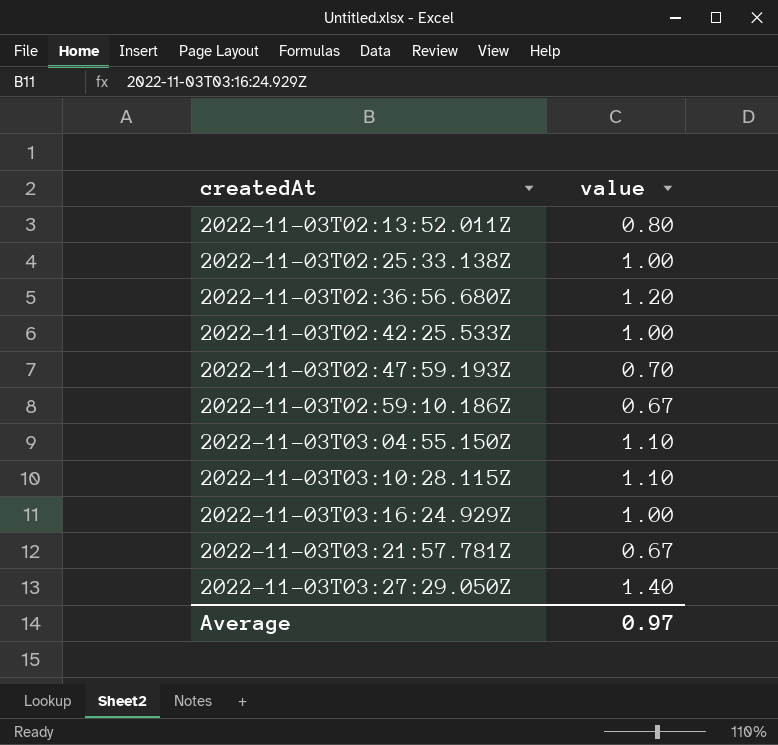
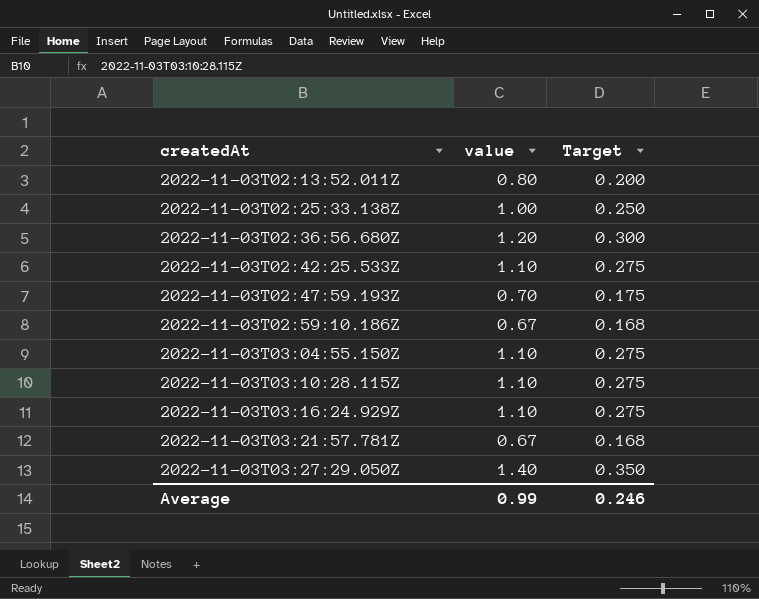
column Target | formula: none -> [value] * 0.25
2022-11-03T02:42:25.533Z | value: 1.00 -> 1.10
2022-11-03T03:16:24.929Z | value: 1.00 -> 1.10
Average | value: 0.97 -> 0.99

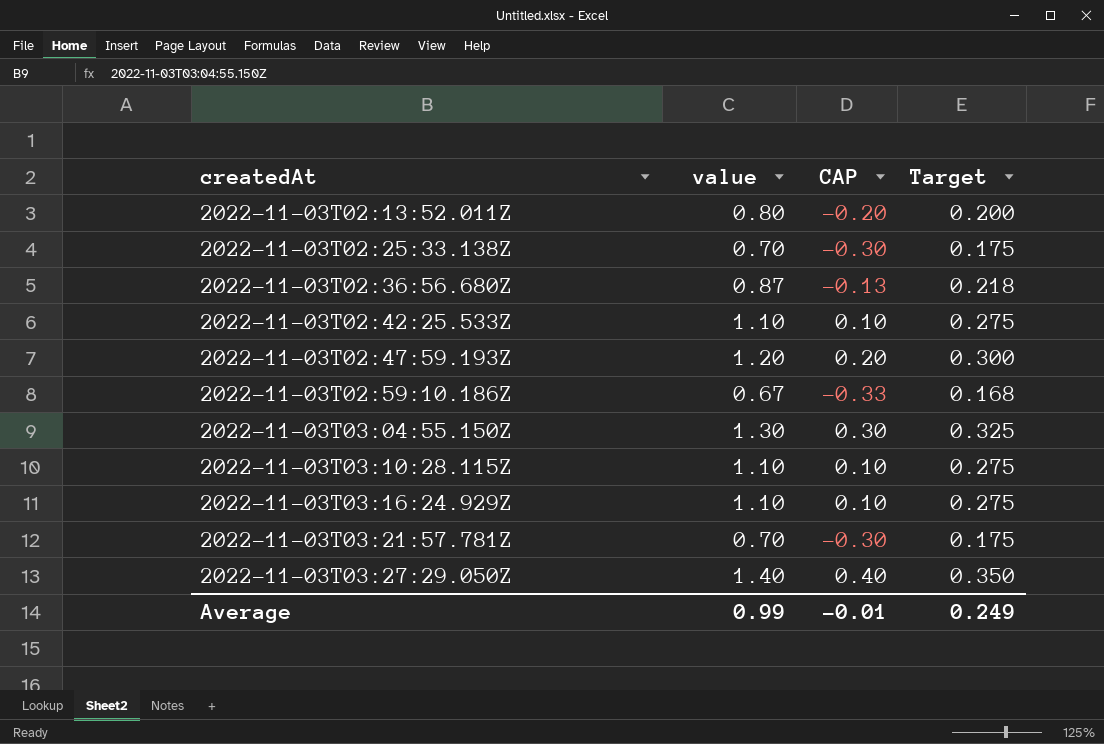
column CAP | formula: none -> [value] - 1
2022-11-03T02:25:33.138Z | value: 1.00 -> 0.70
2022-11-03T02:25:33.138Z | Target: 0.250 -> 0.175
2022-11-03T02:36:56.680Z | value: 1.20 -> 0.87
2022-11-03T02:36:56.680Z | Target: 0.300 -> 0.218
2022-11-03T02:47:59.193Z | value: 0.70 -> 1.20
2022-11-03T02:47:59.193Z | Target: 0.175 -> 0.300
2022-11-03T03:04:55.150Z | value: 1.10 -> 1.30
2022-11-03T03:04:55.150Z | Target: 0.275 -> 0.325
2022-11-03T03:21:57.781Z | value: 0.67 -> 0.70
2022-11-03T03:21:57.781Z | Target: 0.168 -> 0.175
Average | Target: 0.246 -> 0.249

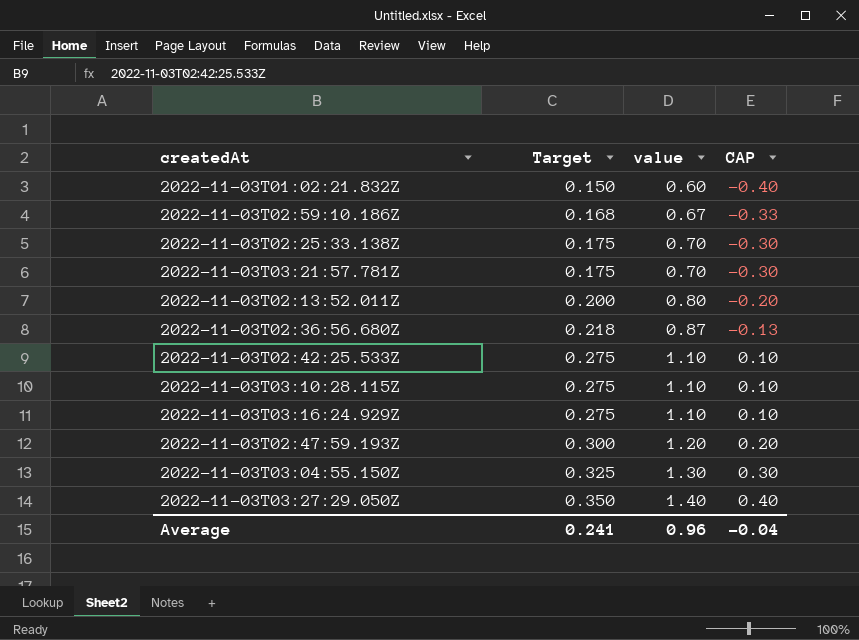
row order: createdAt ascending -> Target ascending
column Target | position: 4 -> 2
row 2022-11-03T01:02:21.832Z: none -> 0.150 | 0.60 | -0.40
Average | Target: 0.249 -> 0.241
Average | value: 0.99 -> 0.96
Average | CAP: -0.01 -> -0.04

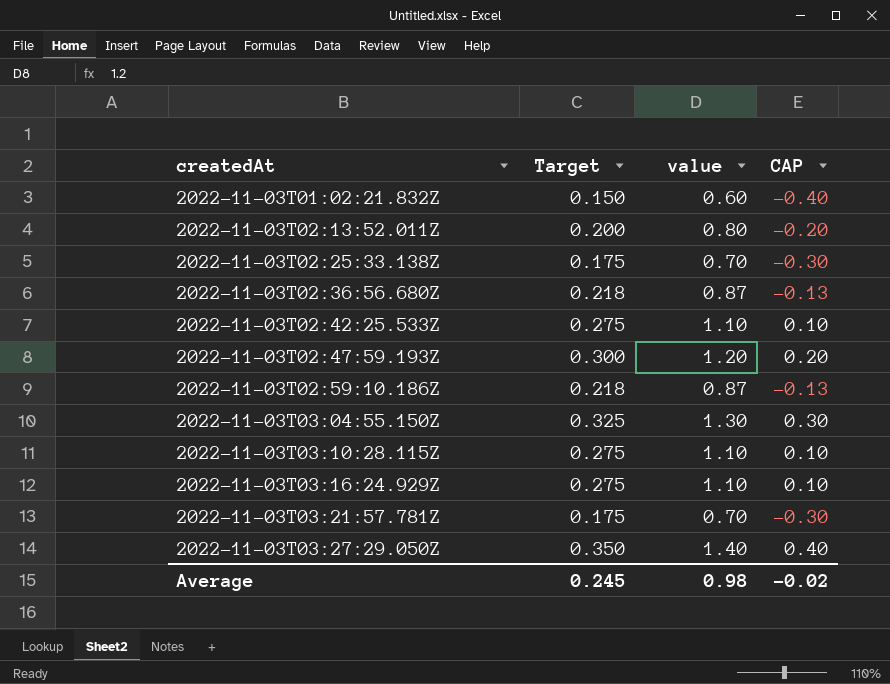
row order: Target ascending -> createdAt ascending
2022-11-03T02:59:10.186Z | Target: 0.168 -> 0.218
2022-11-03T02:59:10.186Z | value: 0.67 -> 0.87
2022-11-03T02:59:10.186Z | CAP: -0.33 -> -0.13
Average | Target: 0.241 -> 0.245
Average | value: 0.96 -> 0.98
Average | CAP: -0.04 -> -0.02

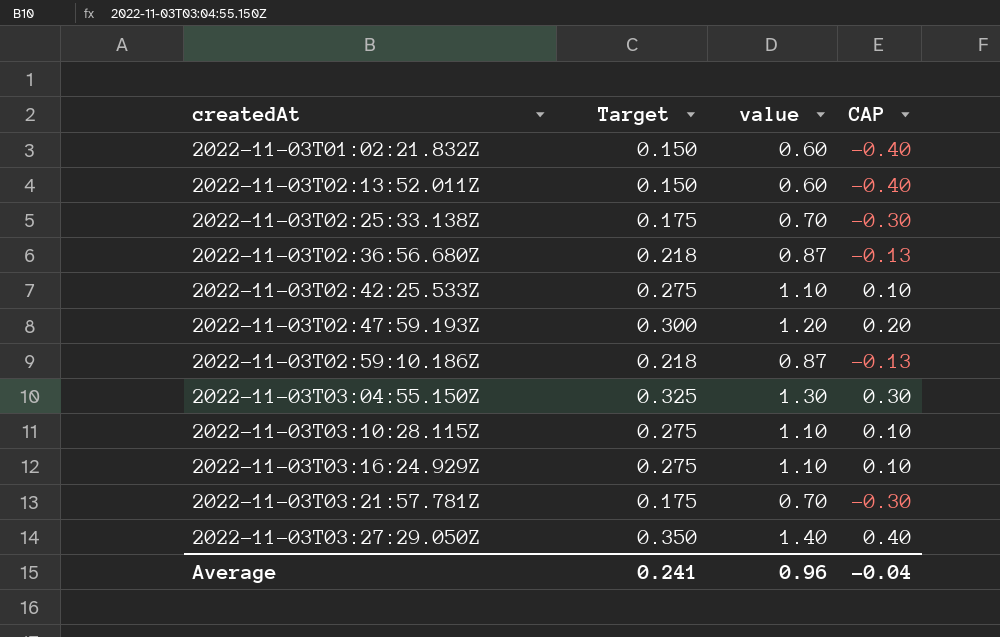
2022-11-03T02:13:52.011Z | Target: 0.200 -> 0.150
2022-11-03T02:13:52.011Z | value: 0.80 -> 0.60
2022-11-03T02:13:52.011Z | CAP: -0.20 -> -0.40
Average | Target: 0.245 -> 0.241
Average | value: 0.98 -> 0.96
Average | CAP: -0.02 -> -0.04

